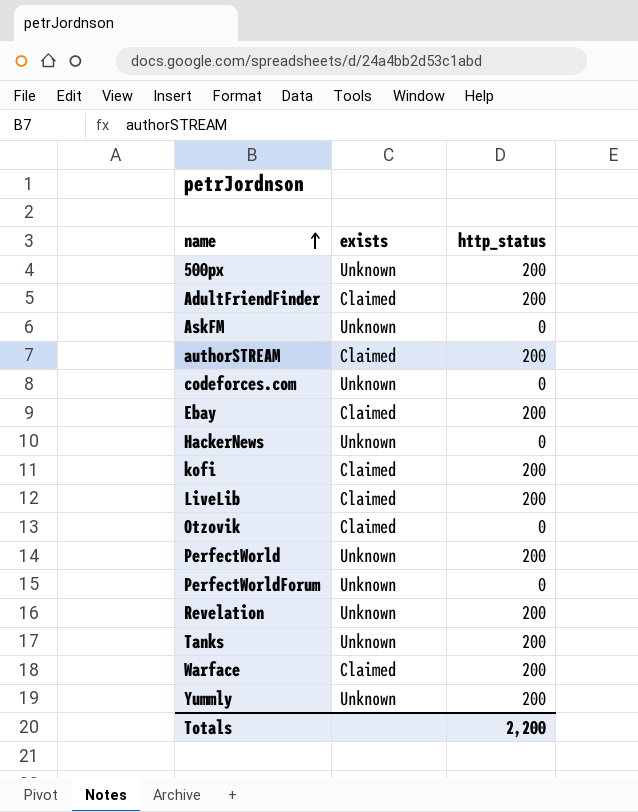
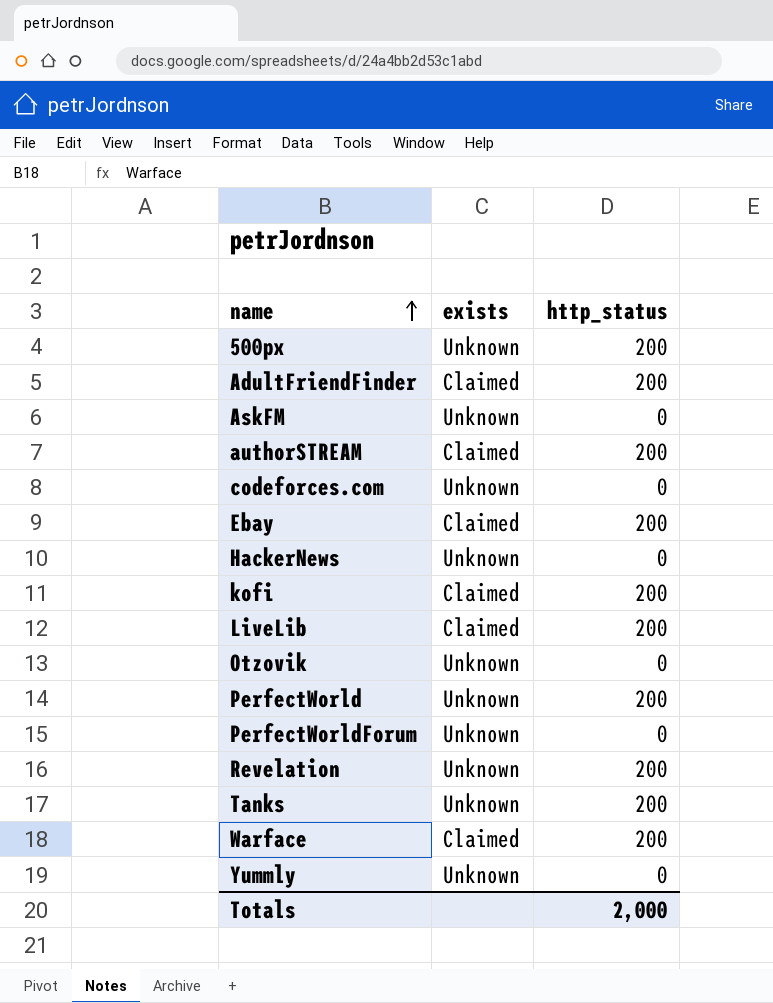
Otzovik | exists: Claimed -> Unknown
Yummly | http_status: 200 -> 0
Totals | http_status: 2,200 -> 2,000

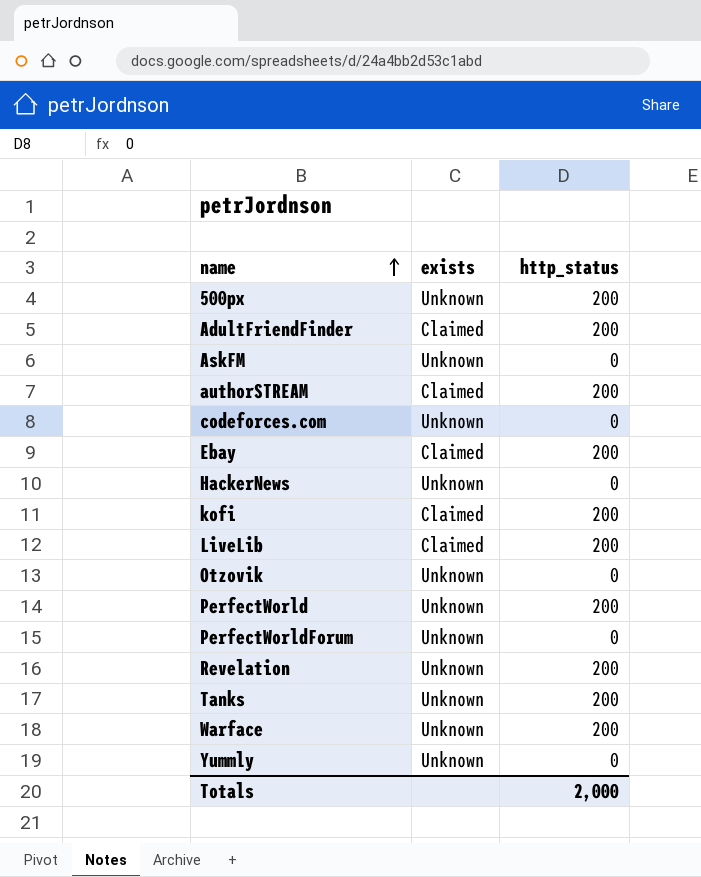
Warface | exists: Claimed -> Unknown

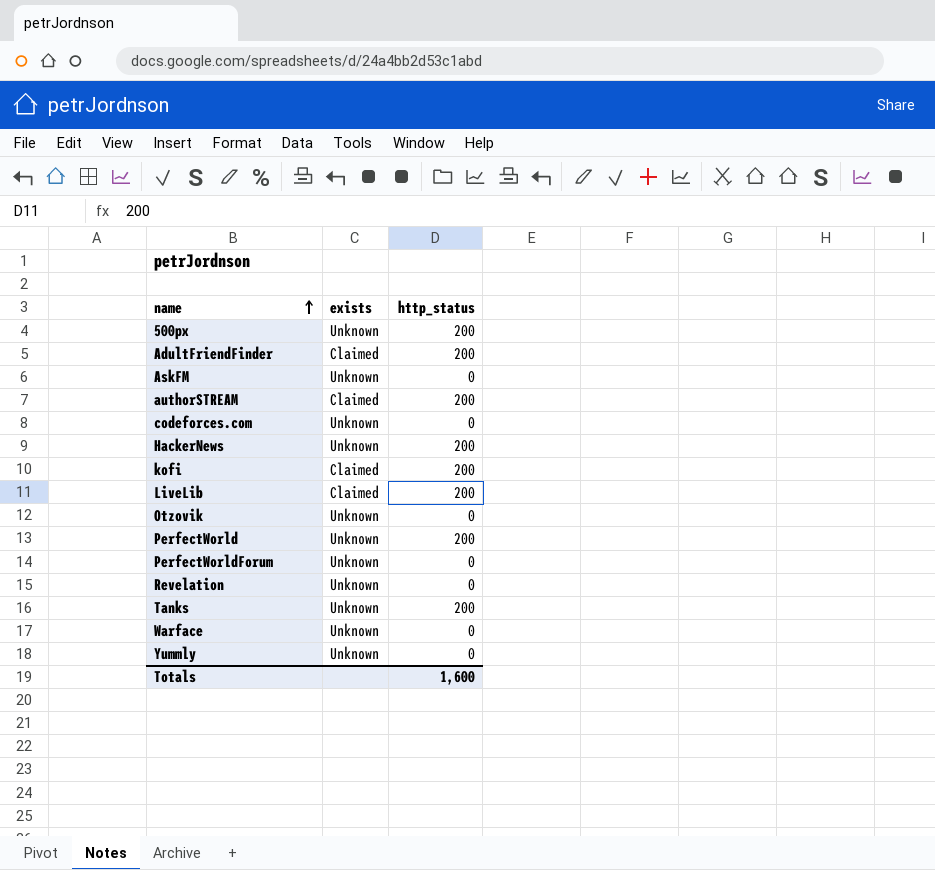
row Ebay: Claimed | 200 -> none
HackerNews | http_status: 0 -> 200
Revelation | http_status: 200 -> 0
Warface | http_status: 200 -> 0
Totals | http_status: 2,000 -> 1,600

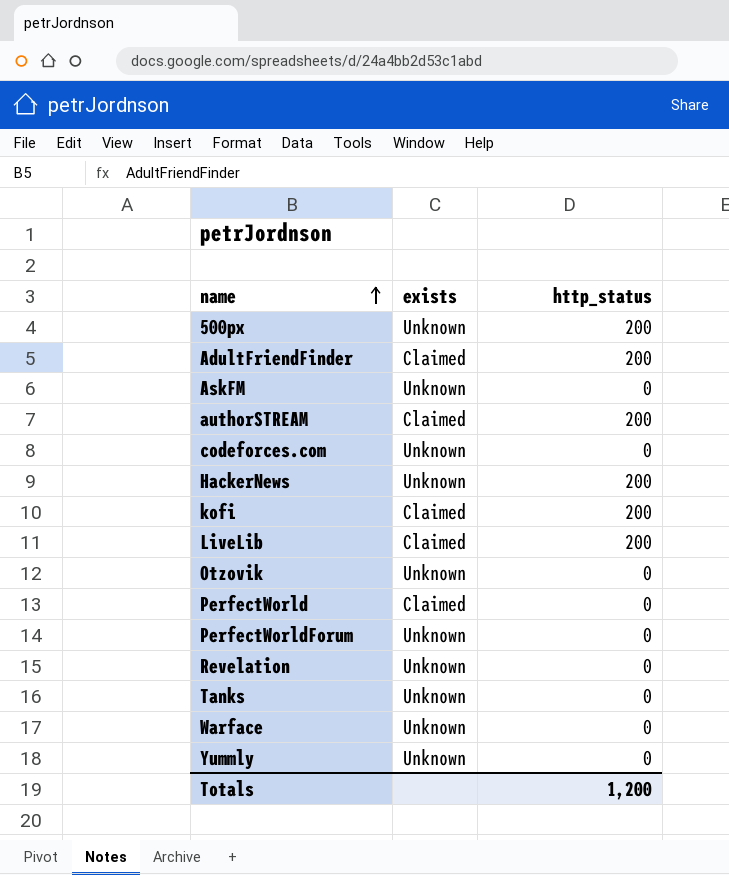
PerfectWorld | exists: Unknown -> Claimed
PerfectWorld | http_status: 200 -> 0
Tanks | http_status: 200 -> 0
Totals | http_status: 1,600 -> 1,200

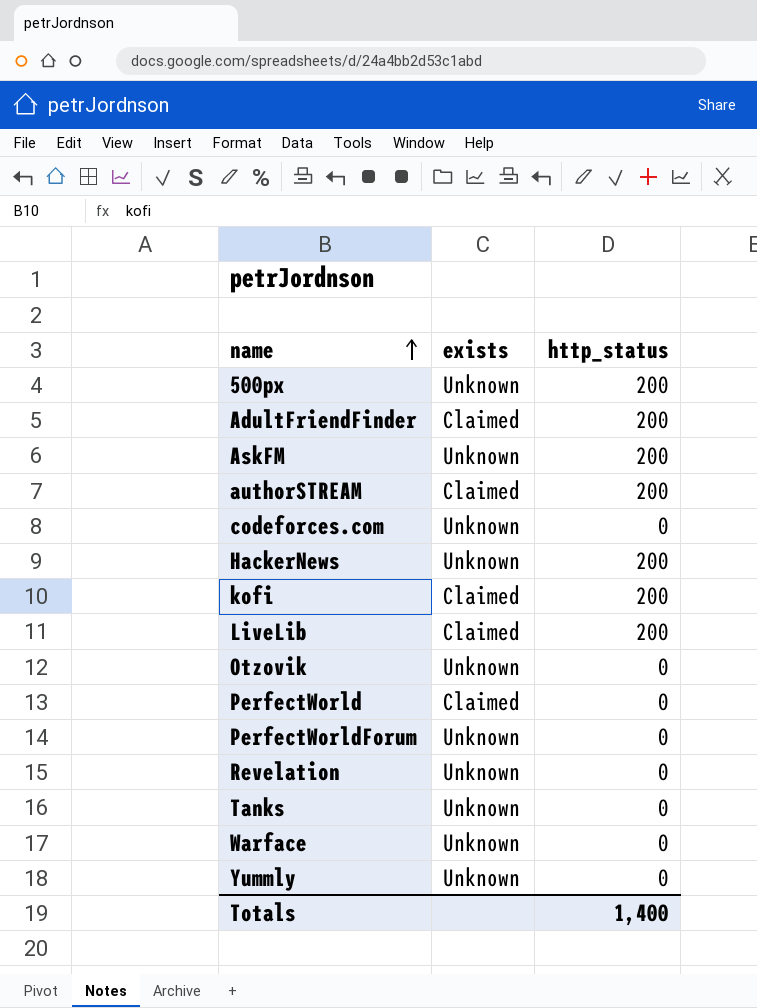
AskFM | http_status: 0 -> 200
Totals | http_status: 1,200 -> 1,400

